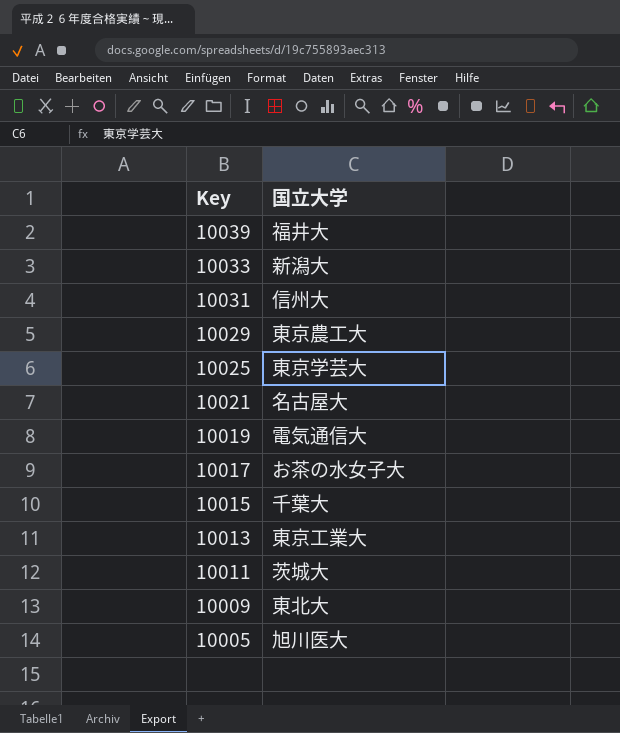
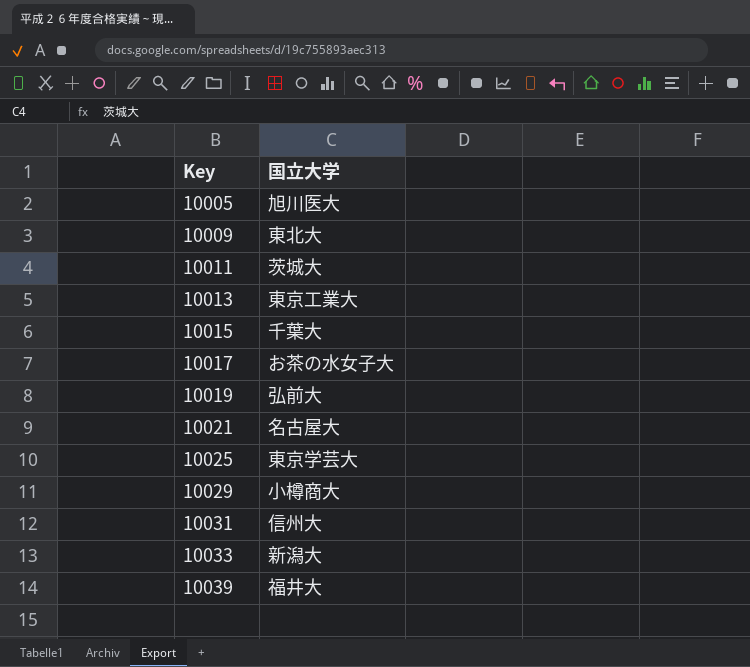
row order: Key descending -> Key ascending
10019 | 国立大学: 電気通信大 -> 弘前大
10029 | 国立大学: 東京農工大 -> 小樽商大

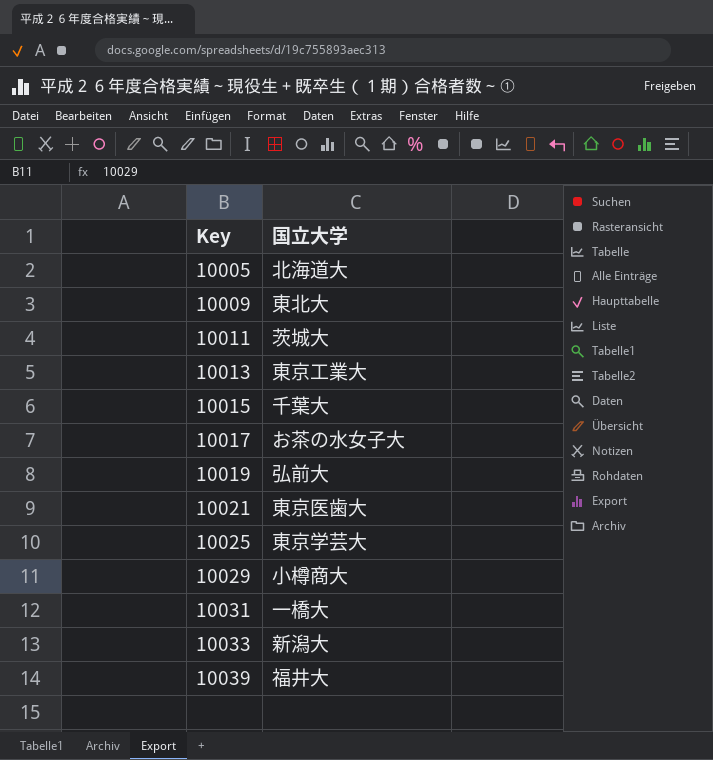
10005 | 国立大学: 旭川医大 -> 北海道大
10021 | 国立大学: 名古屋大 -> 東京医歯大
10031 | 国立大学: 信州大 -> 一橋大

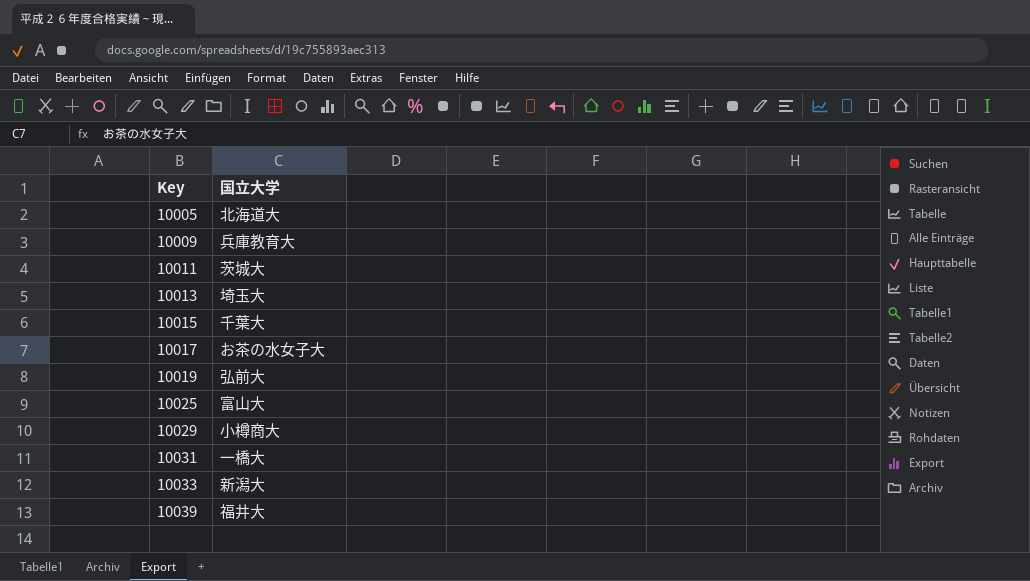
row 10021: 東京医歯大 -> none
10009 | 国立大学: 東北大 -> 兵庫教育大
10013 | 国立大学: 東京工業大 -> 埼玉大
10025 | 国立大学: 東京学芸大 -> 富山大

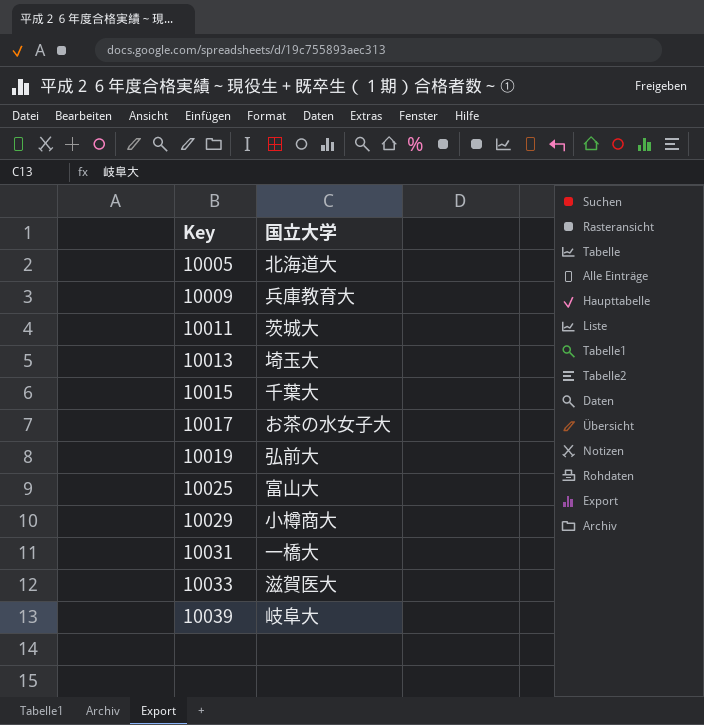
10033 | 国立大学: 新潟大 -> 滋賀医大
10039 | 国立大学: 福井大 -> 岐阜大

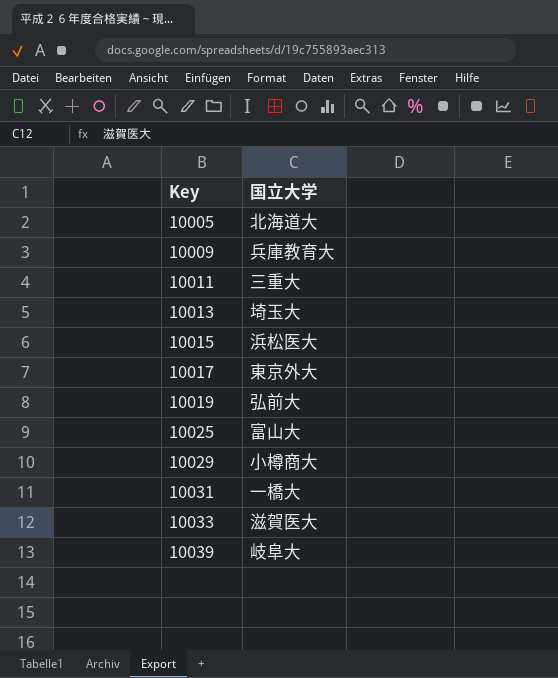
10011 | 国立大学: 茨城大 -> 三重大
10015 | 国立大学: 千葉大 -> 浜松医大
10017 | 国立大学: お茶の水女子大 -> 東京外大

